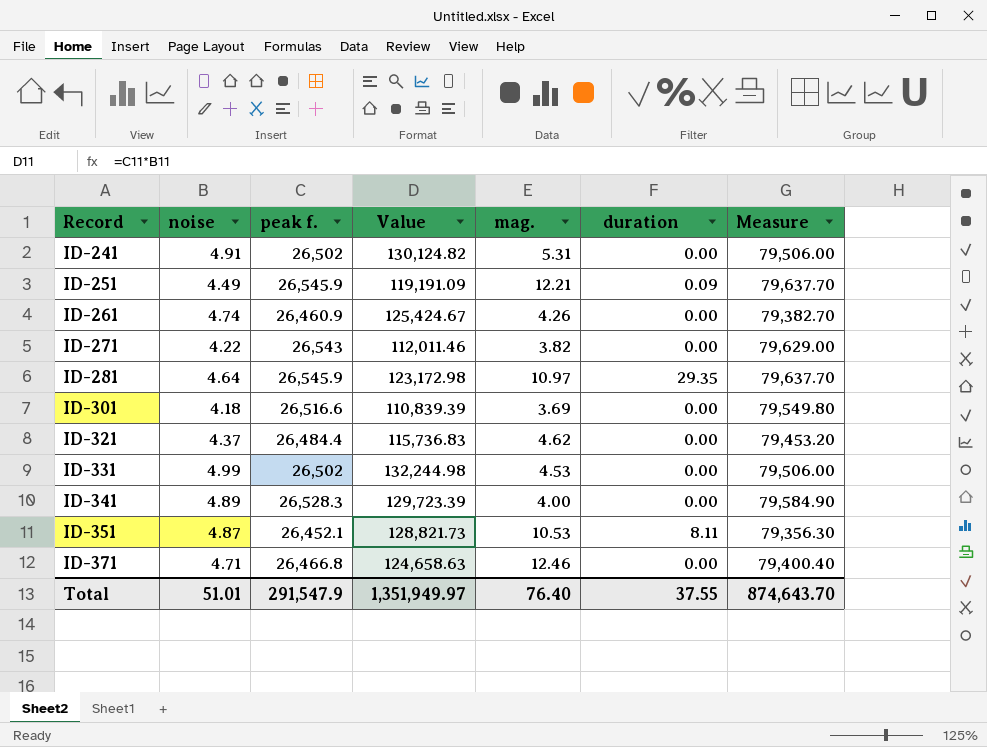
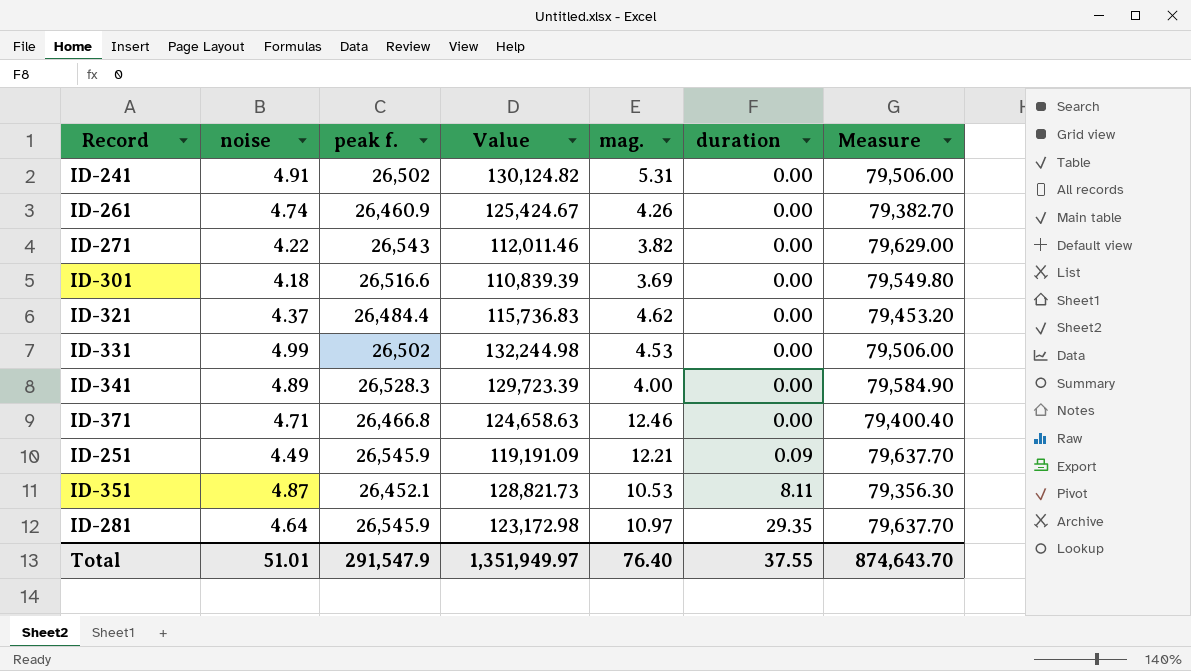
row order: Record ascending -> duration ascending

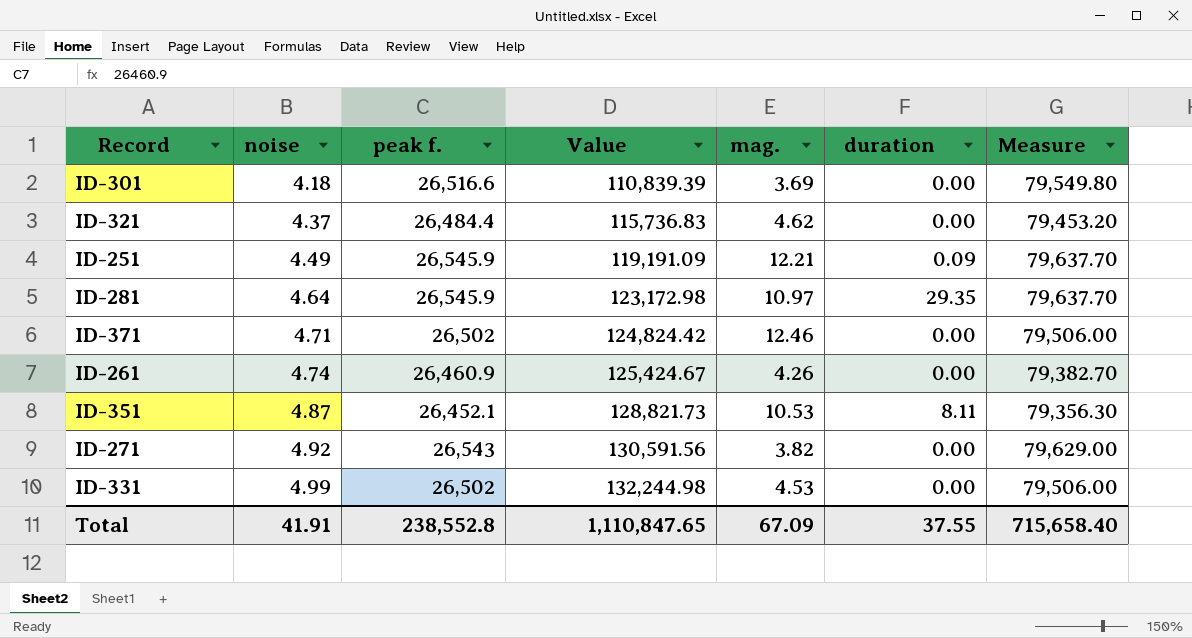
row order: duration ascending -> noise ascending
row ID-241: 4.91 | 26,502 | 130,124.82 | 5.31 | 0.00 | 79,506.00 -> none
row ID-341: 4.89 | 26,528.3 | 129,723.39 | 4.00 | 0.00 | 79,584.90 -> none
ID-371 | peak f.: 26,466.8 -> 26,502
ID-371 | Value: 124,658.63 -> 124,824.42
ID-371 | Measure: 79,400.40 -> 79,506.00
ID-271 | noise: 4.22 -> 4.92
ID-271 | Value: 112,011.46 -> 130,591.56
Total | noise: 51.01 -> 41.91
Total | peak f.: 291,547.9 -> 238,552.8
Total | Value: 1,351,949.97 -> 1,110,847.65
Total | mag.: 76.40 -> 67.09
Total | Measure: 874,643.70 -> 715,658.40

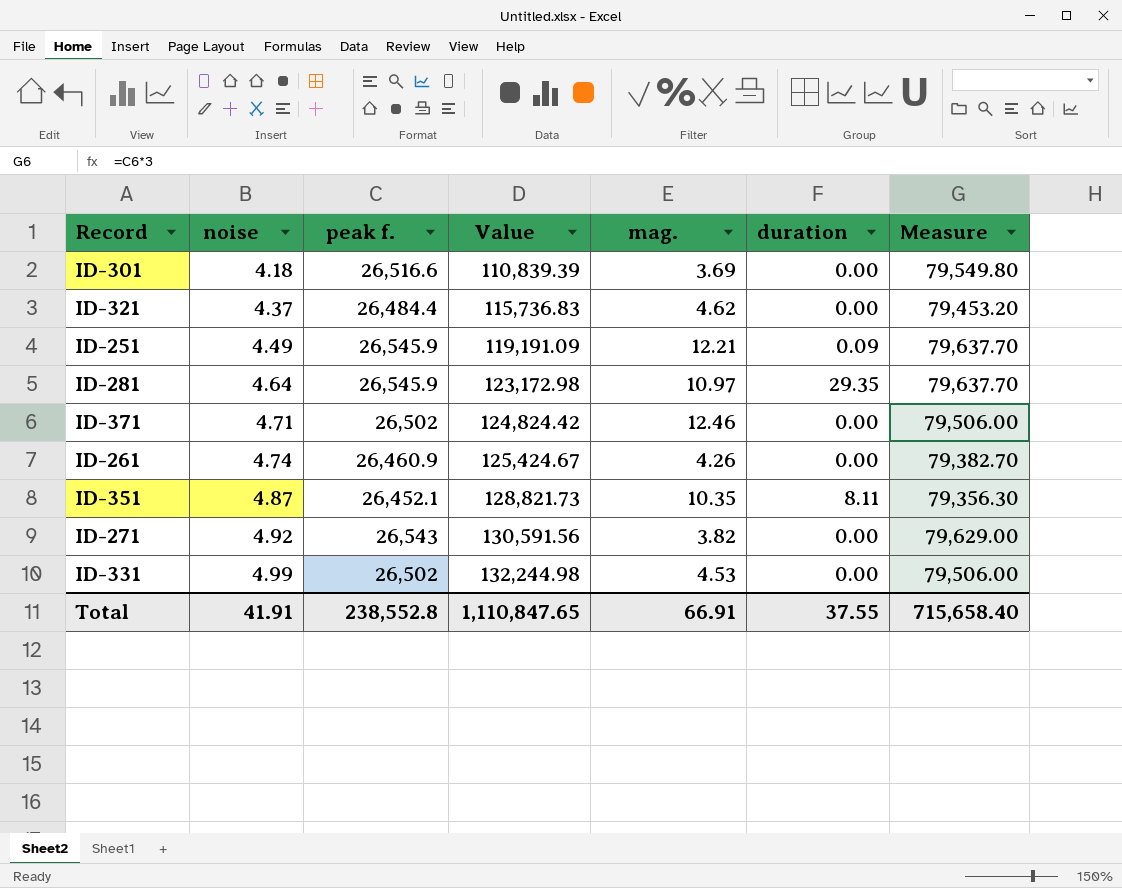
ID-351 | mag.: 10.53 -> 10.35
Total | mag.: 67.09 -> 66.91

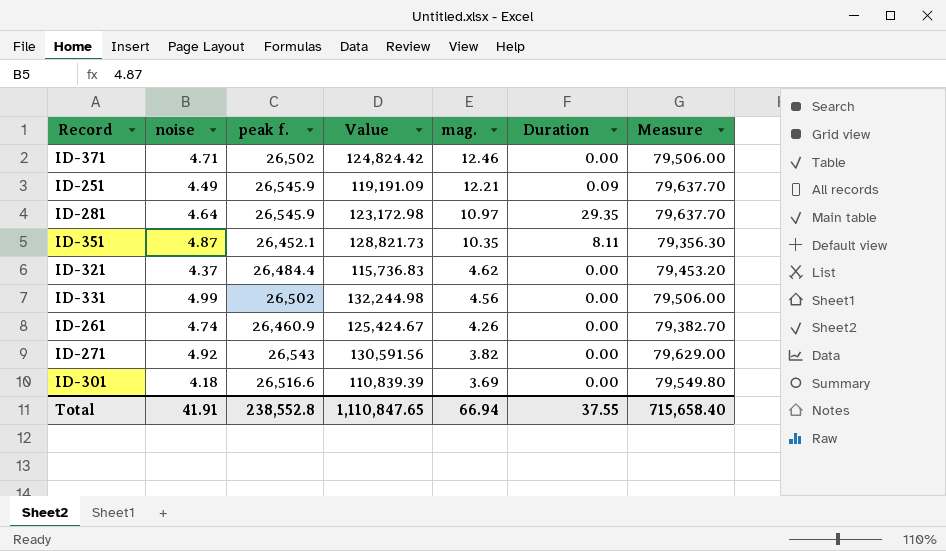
row order: noise ascending -> mag. descending
column name: duration -> Duration
ID-331 | mag.: 4.53 -> 4.56
Total | mag.: 66.91 -> 66.94

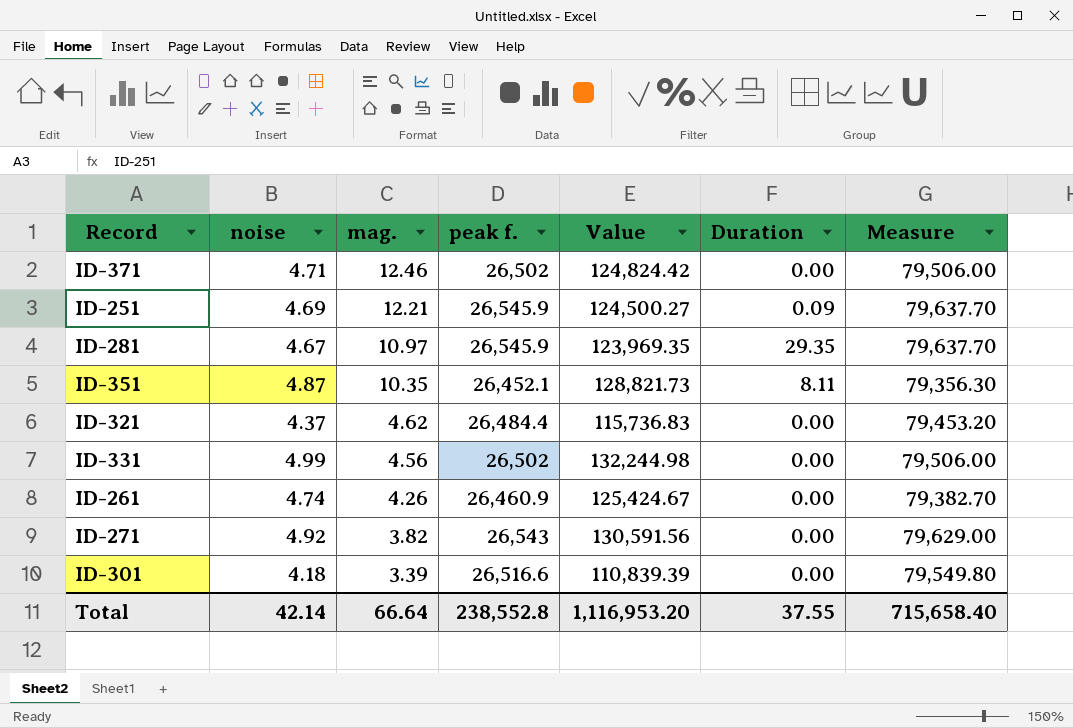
column mag. | position: 5 -> 3
ID-251 | noise: 4.49 -> 4.69
ID-251 | Value: 119,191.09 -> 124,500.27
ID-281 | noise: 4.64 -> 4.67
ID-281 | Value: 123,172.98 -> 123,969.35
ID-301 | mag.: 3.69 -> 3.39
Total | noise: 41.91 -> 42.14
Total | mag.: 66.94 -> 66.64
Total | Value: 1,110,847.65 -> 1,116,953.20

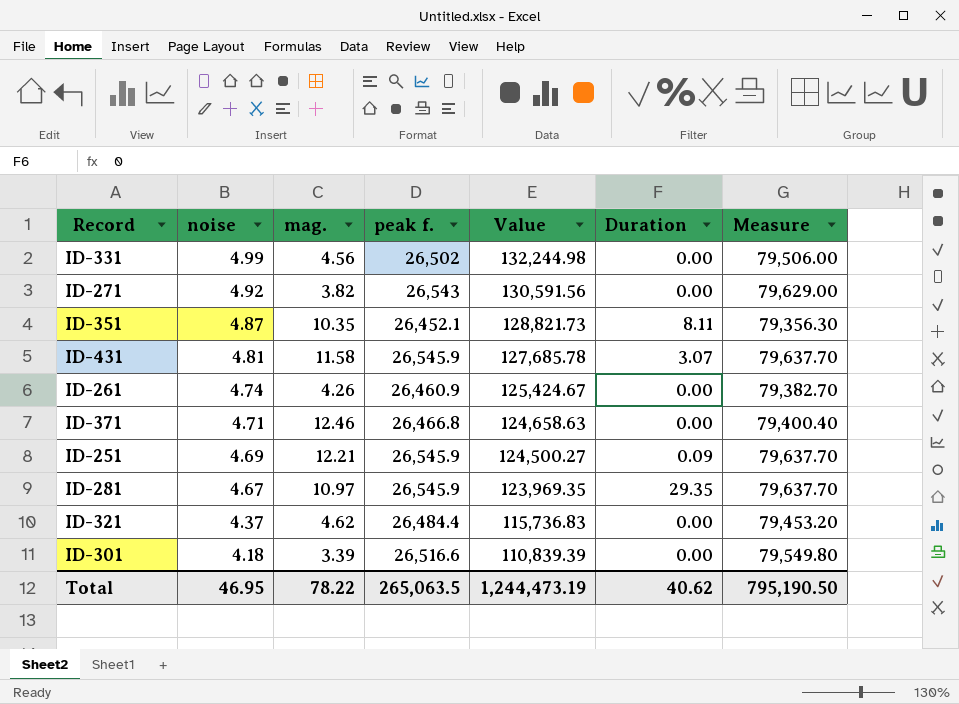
row order: mag. descending -> noise descending
row ID-431: none -> 4.81 | 11.58 | 26,545.9 | 127,685.78 | 3.07 | 79,637.70
ID-371 | peak f.: 26,502 -> 26,466.8
ID-371 | Value: 124,824.42 -> 124,658.63
ID-371 | Measure: 79,506.00 -> 79,400.40
Total | noise: 42.14 -> 46.95
Total | mag.: 66.64 -> 78.22
Total | peak f.: 238,552.8 -> 265,063.5
Total | Value: 1,116,953.20 -> 1,244,473.19
Total | Duration: 37.55 -> 40.62
Total | Measure: 715,658.40 -> 795,190.50

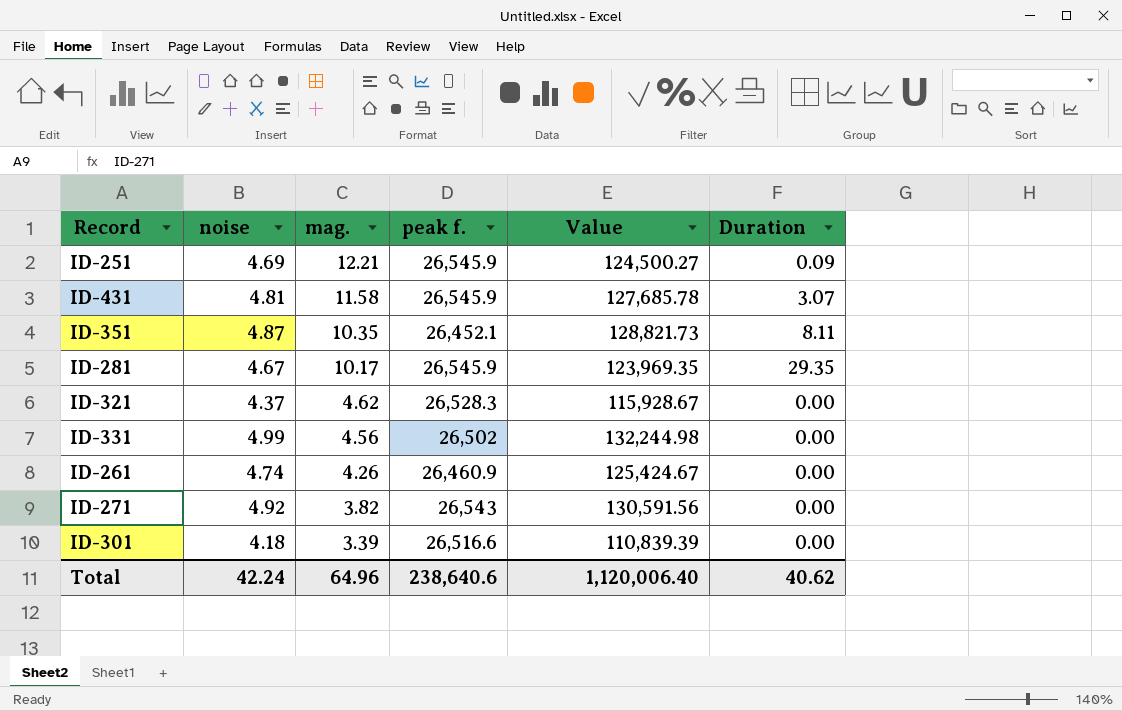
row order: noise descending -> mag. descending
column Measure | formula: [peak f.] * 3 -> none
row ID-371: 4.71 | 12.46 | 26,466.8 | 124,658.63 | 0.00 | 79,400.40 -> none
ID-281 | mag.: 10.97 -> 10.17
ID-321 | peak f.: 26,484.4 -> 26,528.3
ID-321 | Value: 115,736.83 -> 115,928.67
Total | noise: 46.95 -> 42.24
Total | mag.: 78.22 -> 64.96
Total | peak f.: 265,063.5 -> 238,640.6
Total | Value: 1,244,473.19 -> 1,120,006.40

